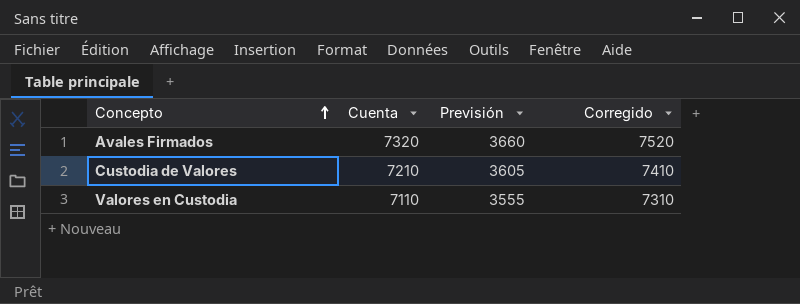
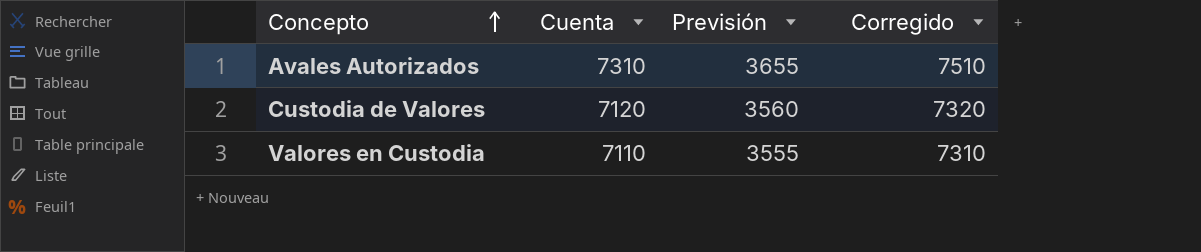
row Avales Firmados: 7320 | 3660 | 7520 -> none
row Avales Autorizados: none -> 7310 | 3655 | 7510
Custodia de Valores | Cuenta: 7210 -> 7120
Custodia de Valores | Previsión: 3605 -> 3560
Custodia de Valores | Corregido: 7410 -> 7320

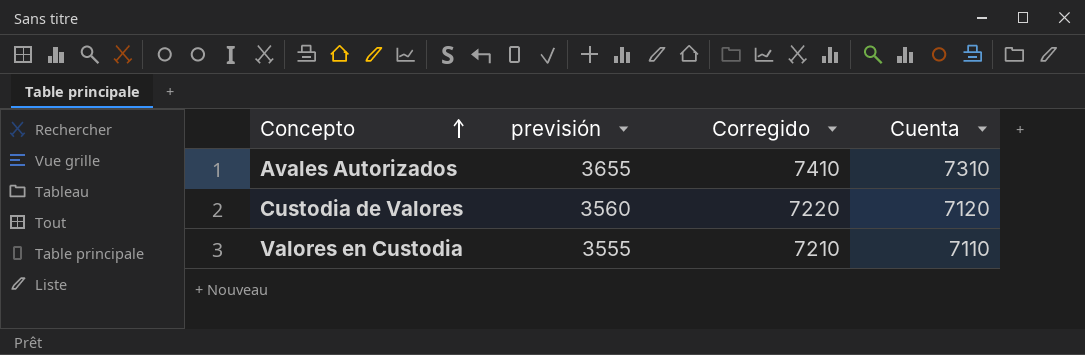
column name: Previsión -> previsión
column Corregido | formula: [Cuenta] + 200 -> [Cuenta] + 100
column Cuenta | position: 2 -> 4

